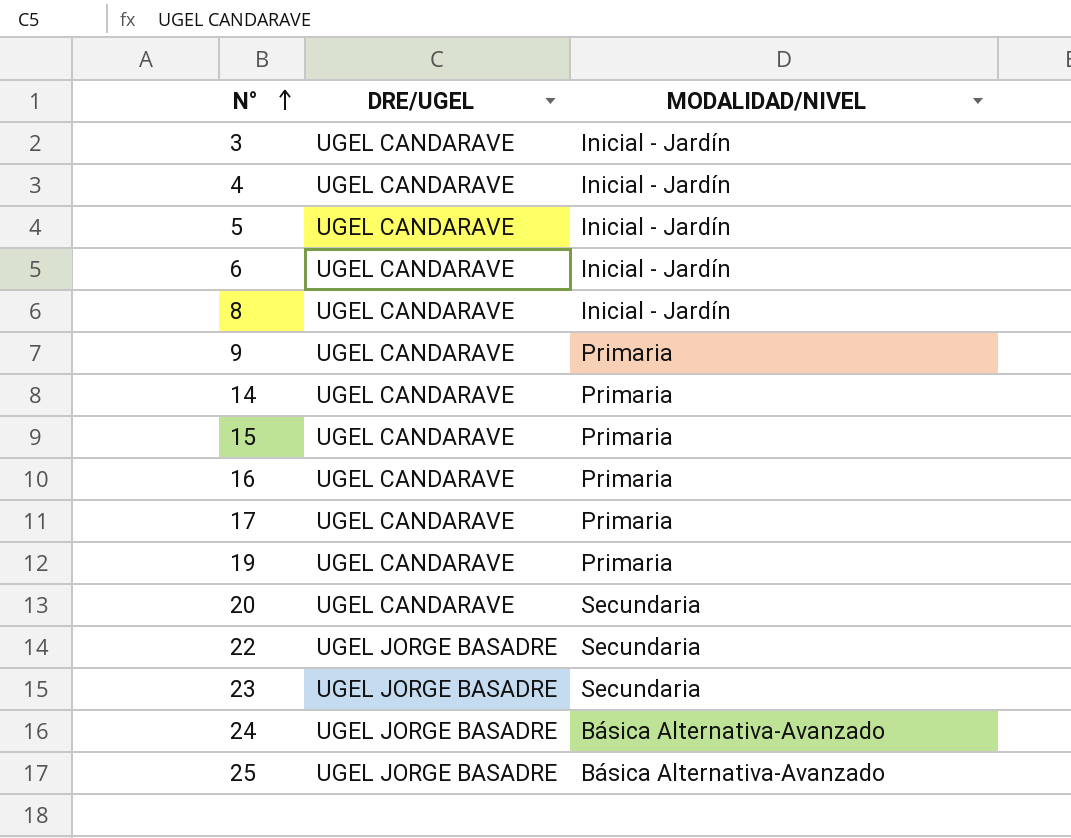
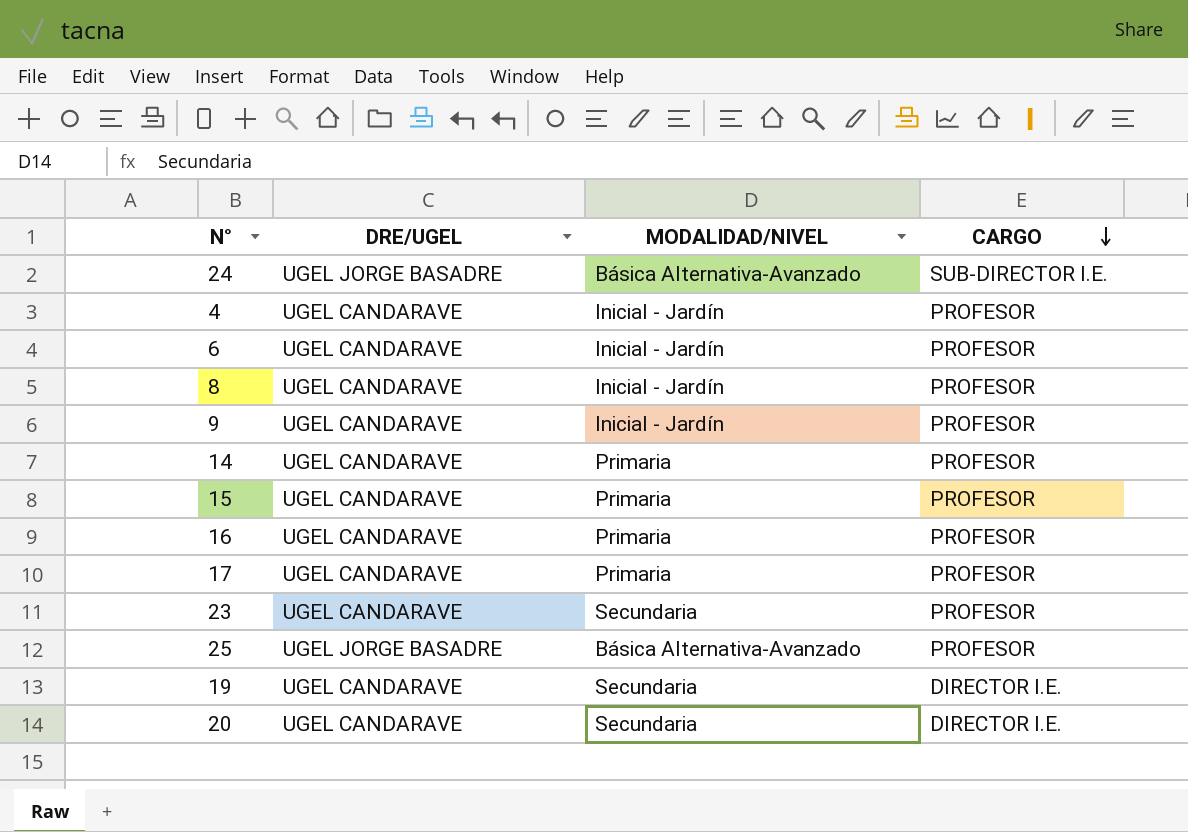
row order: N° ascending -> CARGO descending
column CARGO | position: none -> 4
row 3: UGEL CANDARAVE | Inicial - Jardín -> none
row 5: UGEL CANDARAVE | Inicial - Jardín -> none
row 22: UGEL JORGE BASADRE | Secundaria -> none
9 | MODALIDAD/NIVEL: Primaria -> Inicial - Jardín
23 | DRE/UGEL: UGEL JORGE BASADRE -> UGEL CANDARAVE
19 | MODALIDAD/NIVEL: Primaria -> Secundaria

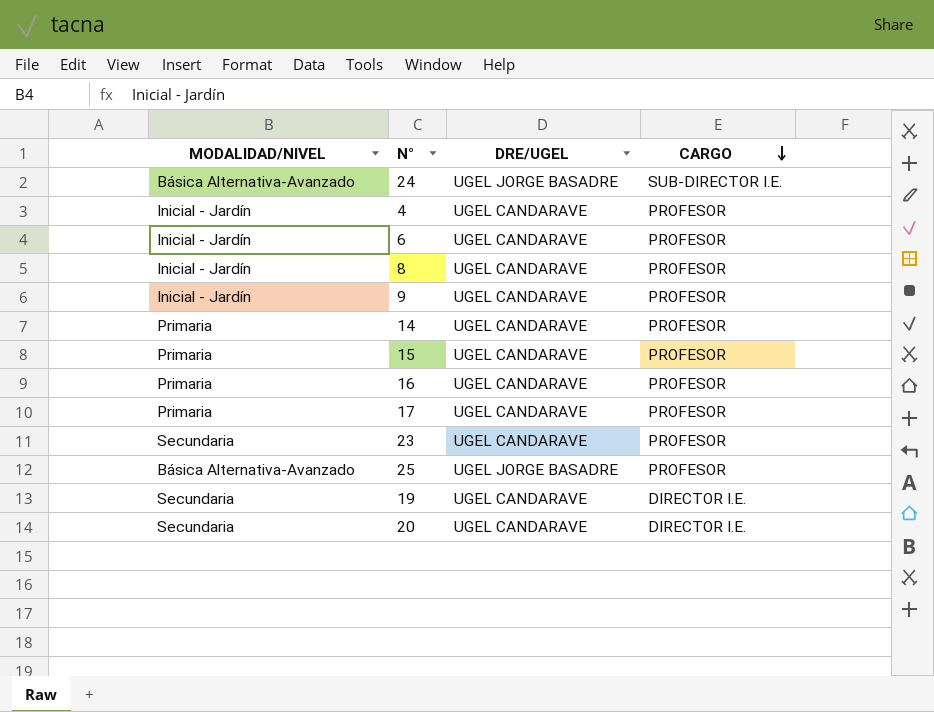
column MODALIDAD/NIVEL | position: 3 -> 1

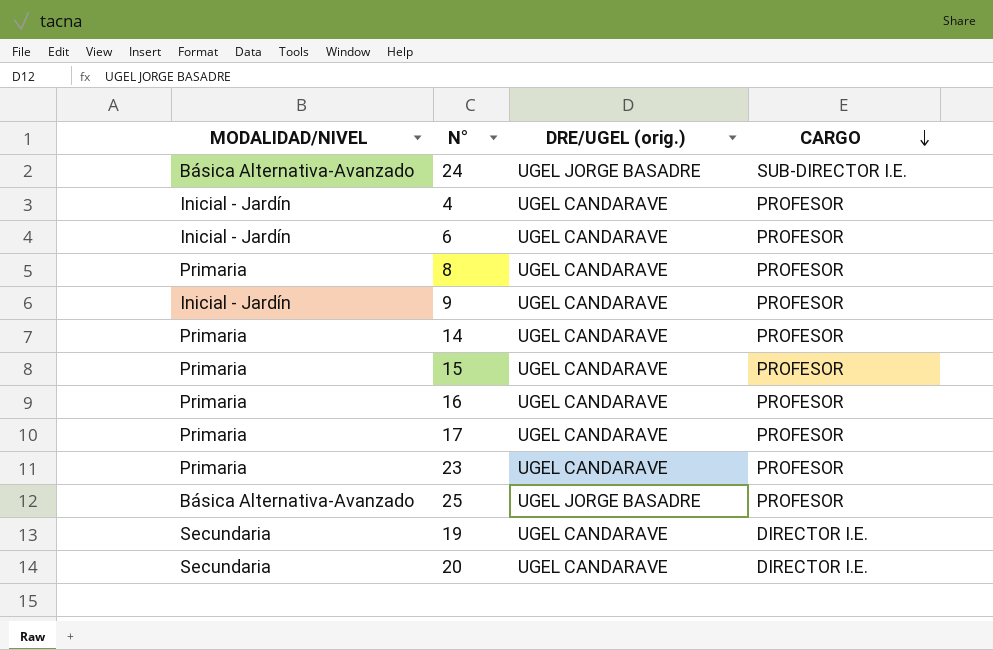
column name: DRE/UGEL -> DRE/UGEL (orig.)
8 | MODALIDAD/NIVEL: Inicial - Jardín -> Primaria
23 | MODALIDAD/NIVEL: Secundaria -> Primaria

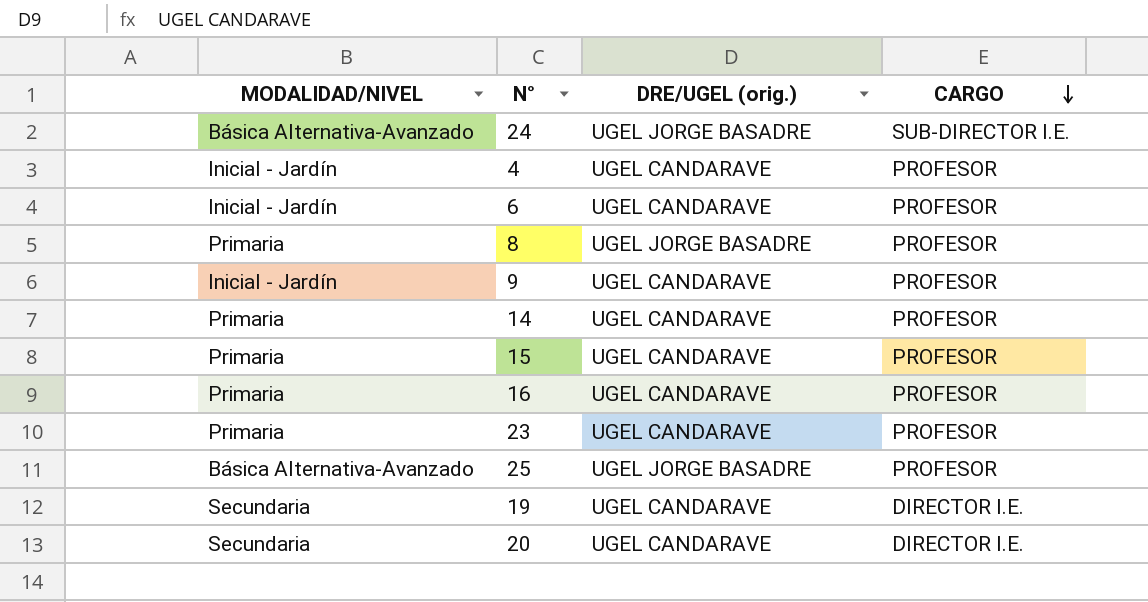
row 17: Primaria | UGEL CANDARAVE | PROFESOR -> none
8 | DRE/UGEL (orig.): UGEL CANDARAVE -> UGEL JORGE BASADRE

